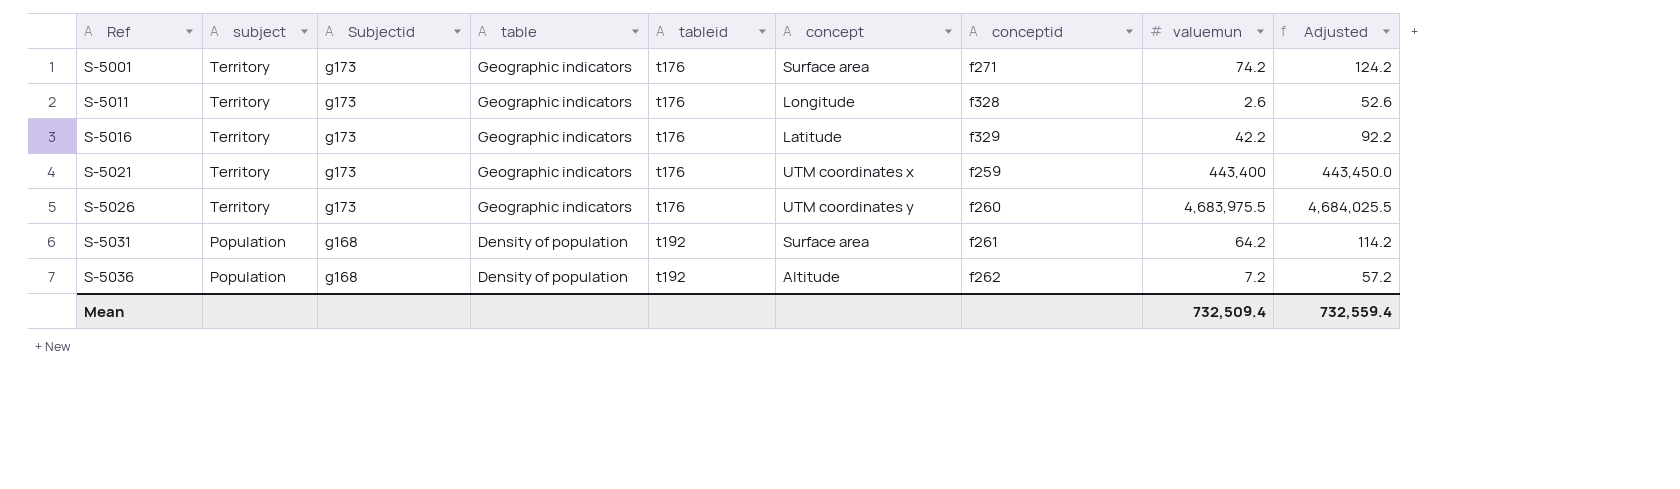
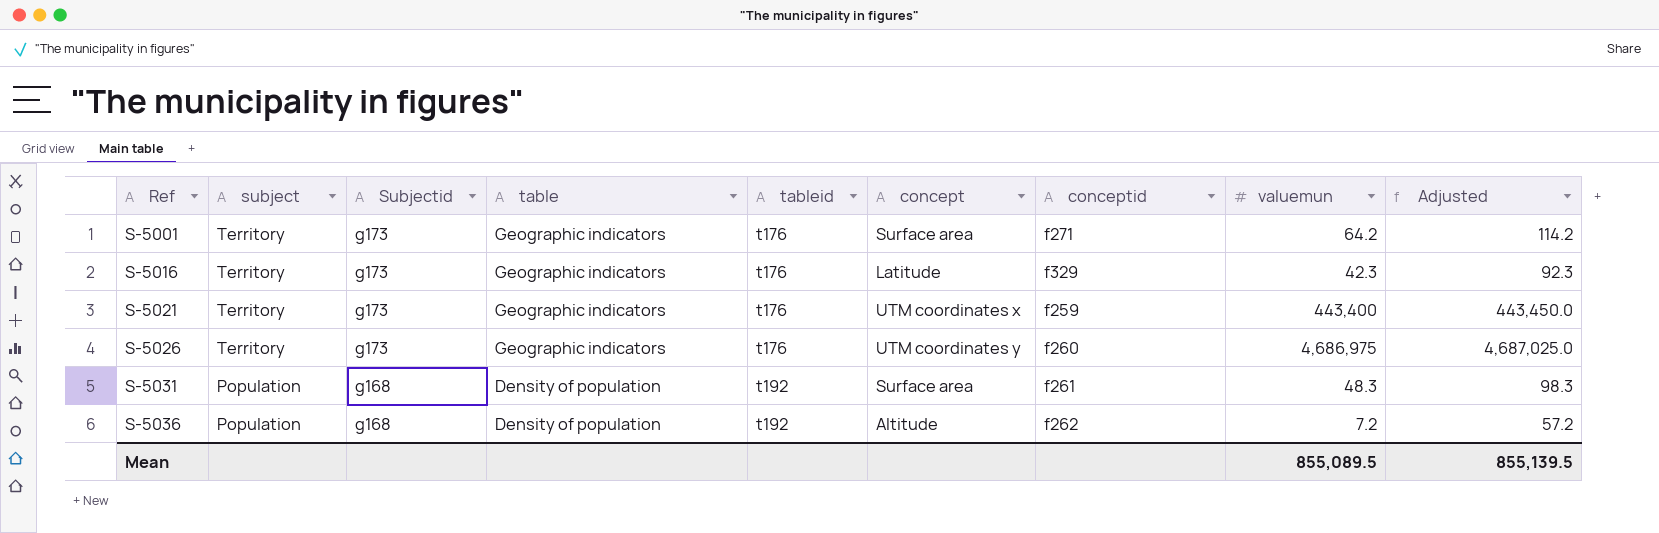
row S-5011: Territory | g173 | Geographic indicators | t176 | Longitude | f328 | 2.6 | 52.6 -> none
S-5001 | valuemun: 74.2 -> 64.2
S-5001 | Adjusted: 124.2 -> 114.2
S-5016 | valuemun: 42.2 -> 42.3
S-5016 | Adjusted: 92.2 -> 92.3
S-5026 | valuemun: 4,683,975.5 -> 4,686,975
S-5026 | Adjusted: 4,684,025.5 -> 4,687,025.0
S-5031 | valuemun: 64.2 -> 48.3
S-5031 | Adjusted: 114.2 -> 98.3
Mean | valuemun: 732,509.4 -> 855,089.5
Mean | Adjusted: 732,559.4 -> 855,139.5

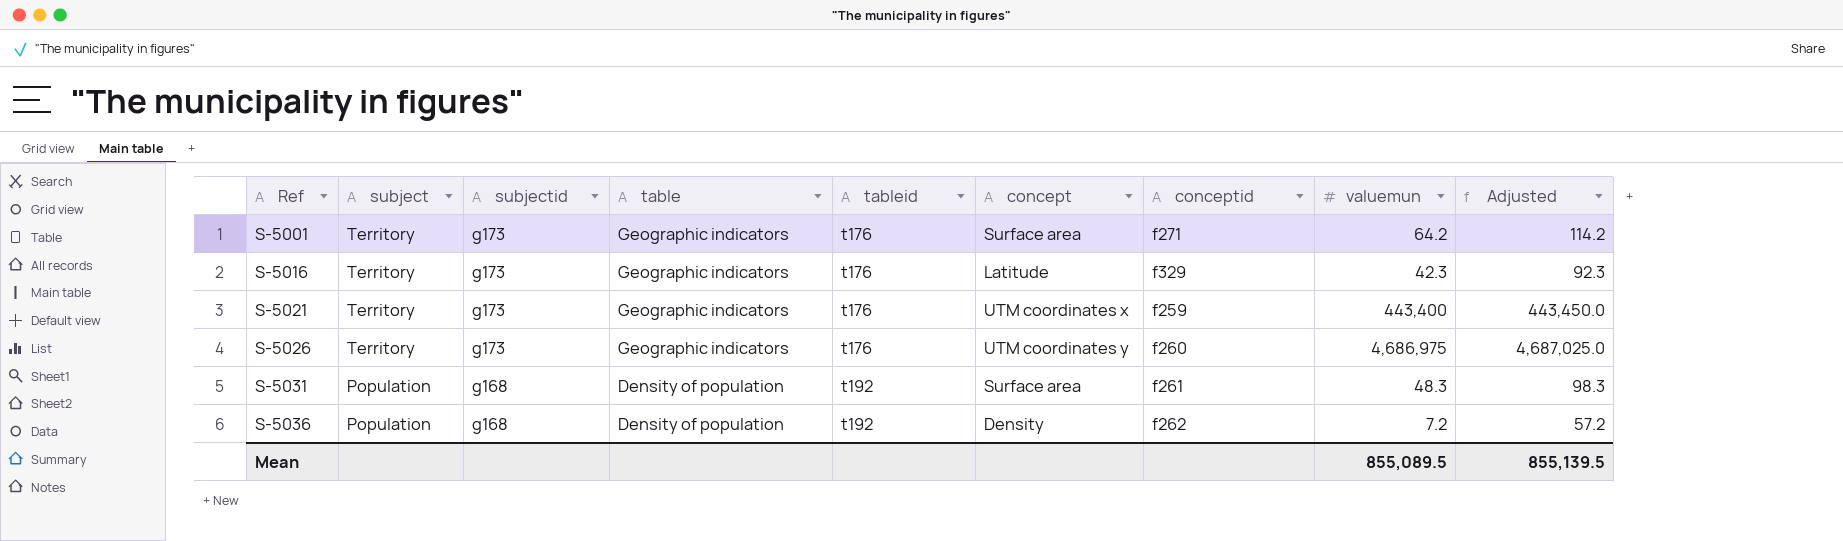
column name: Subjectid -> subjectid
S-5036 | concept: Altitude -> Density

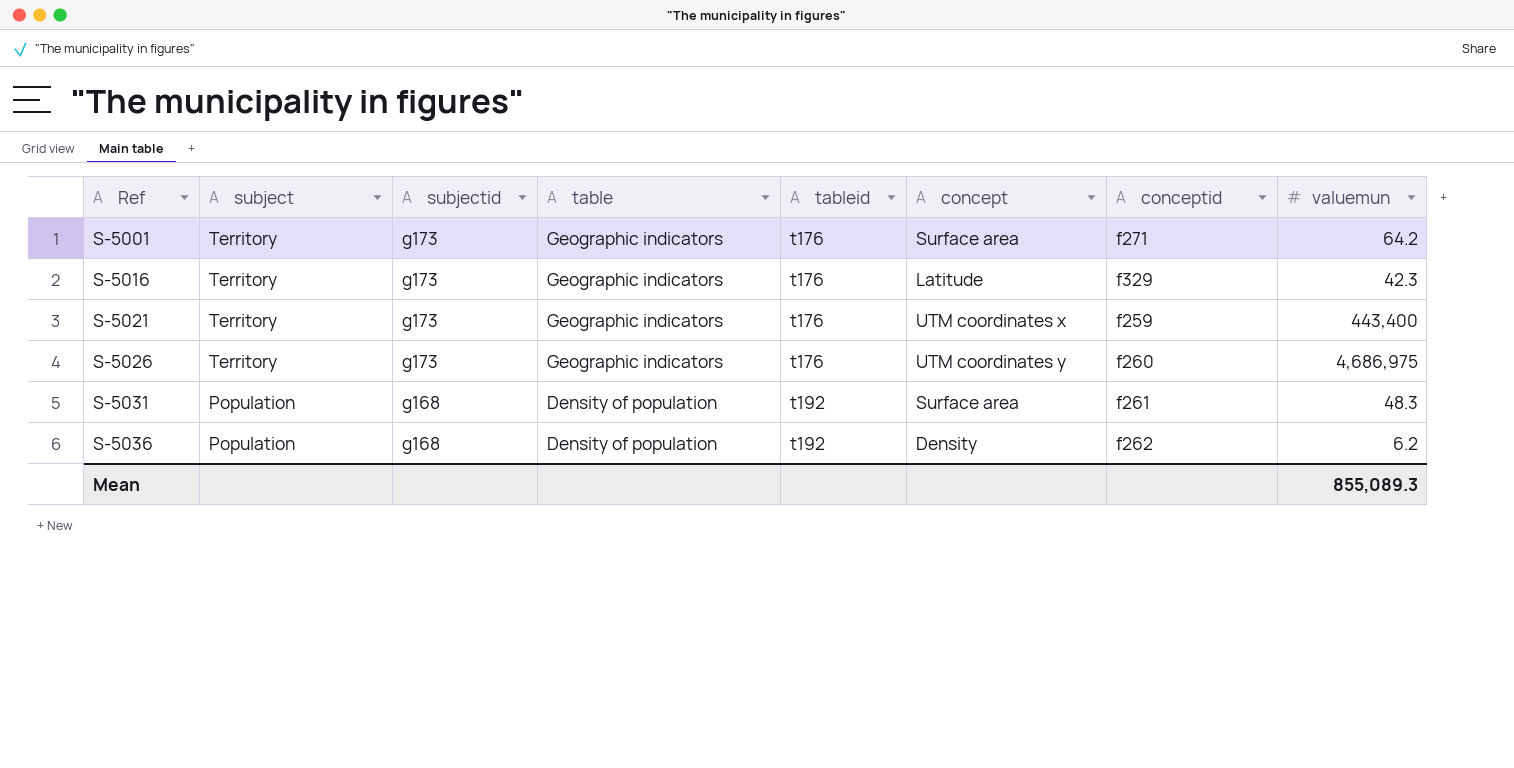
column Adjusted | formula: [valuemun] + 50 -> none
S-5036 | valuemun: 7.2 -> 6.2
Mean | valuemun: 855,089.5 -> 855,089.3

